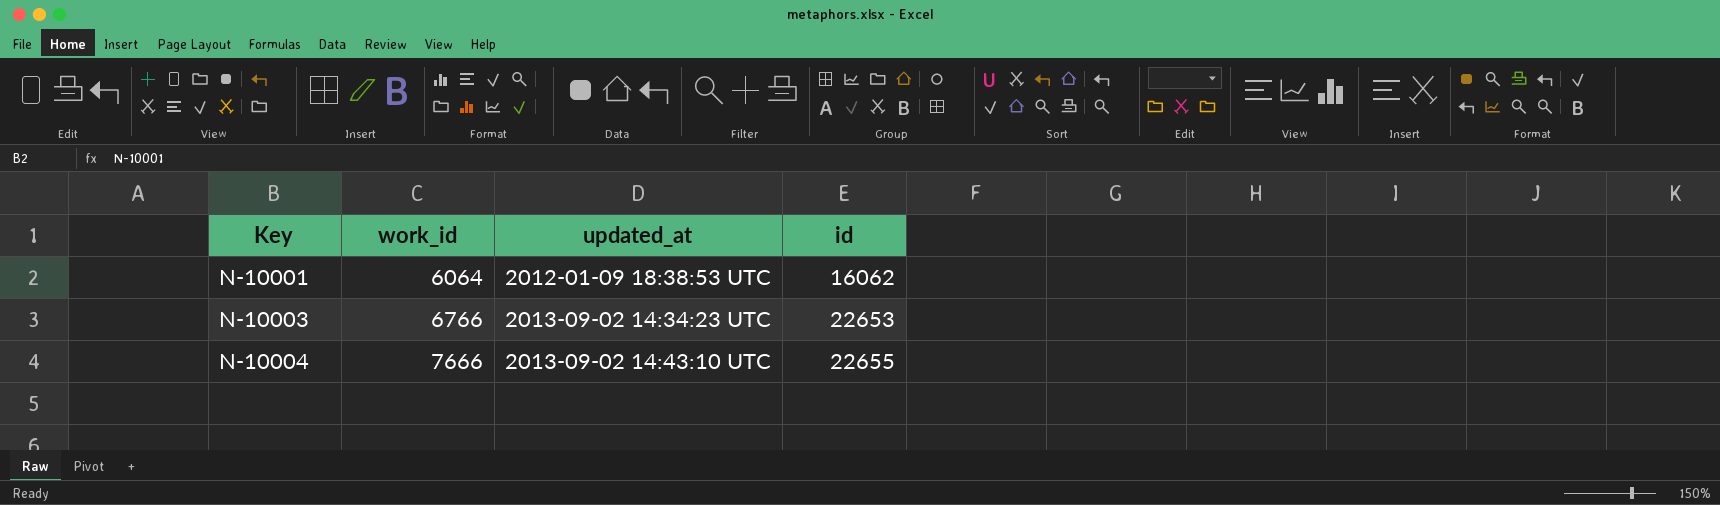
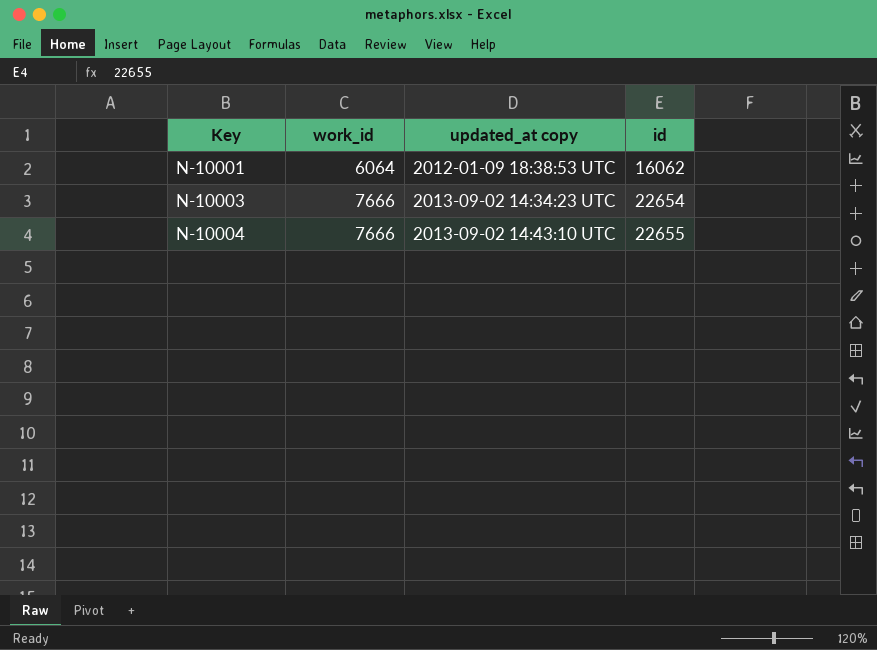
column name: updated_at -> updated_at copy
N-10003 | work_id: 6766 -> 7666
N-10003 | id: 22653 -> 22654

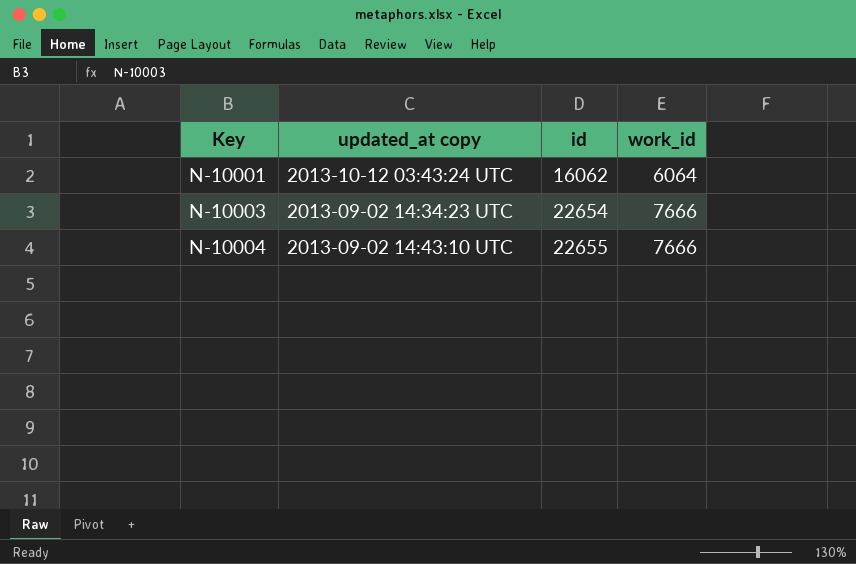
column work_id | position: 2 -> 4
N-10001 | updated_at copy: 2012-01-09 18:38:53 UTC -> 2013-10-12 03:43:24 UTC

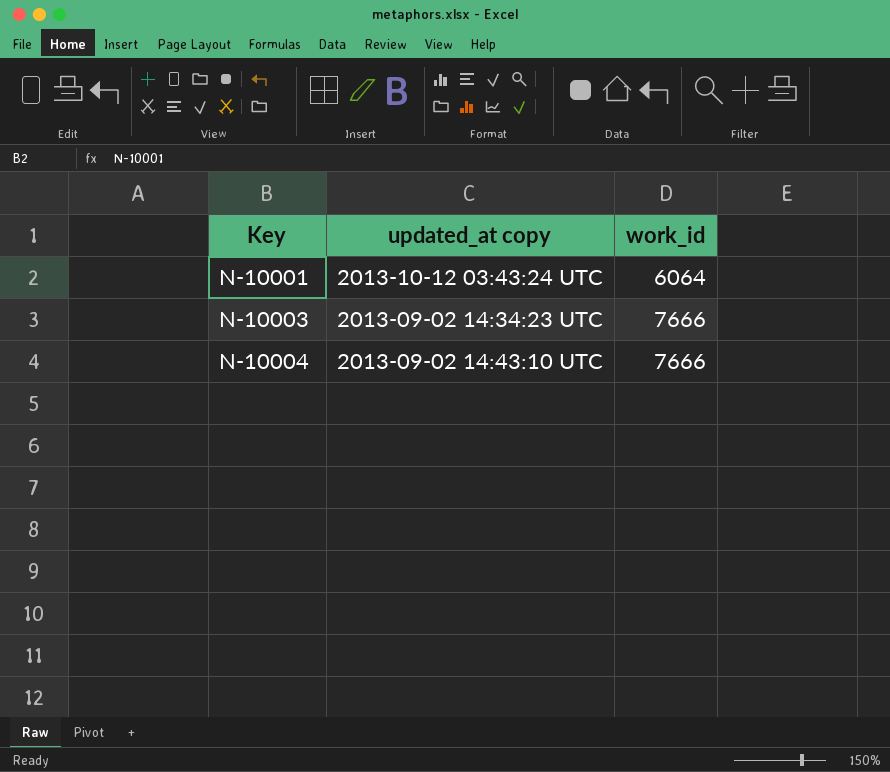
column id | position: 3 -> none

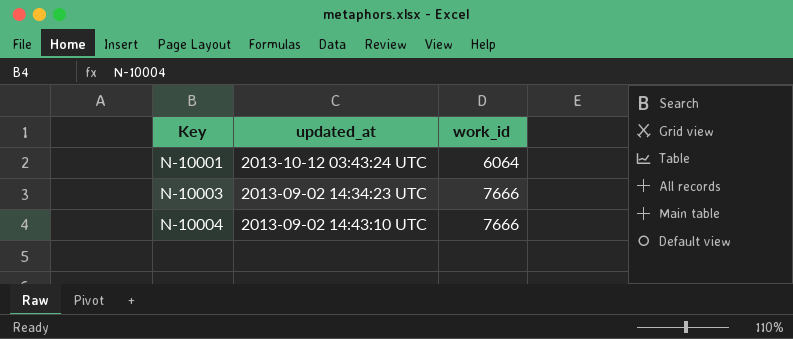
column name: updated_at copy -> updated_at

